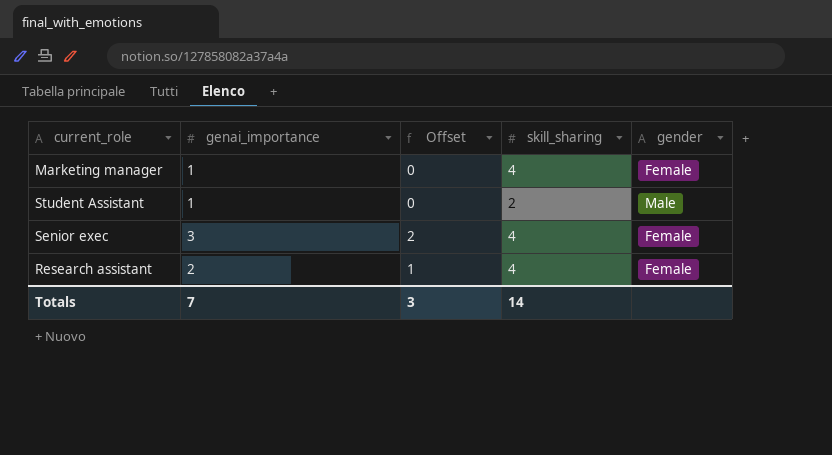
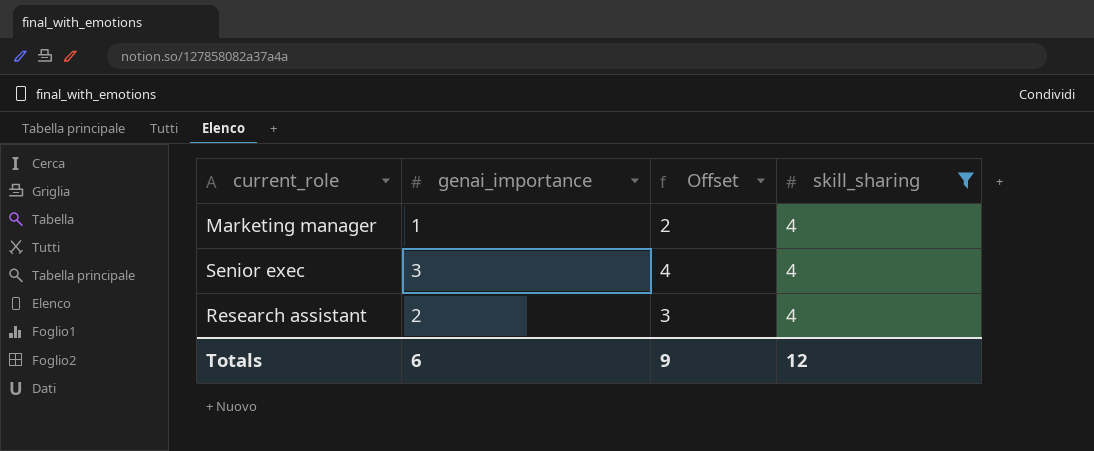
filter: none -> skill_sharing = 4
column gender | position: 5 -> none
column Offset | formula: [genai_importance] - 1 -> [genai_importance] + 1
Totals | genai_importance: 7 -> 6
Totals | Offset: 3 -> 9
Totals | skill_sharing: 14 -> 12

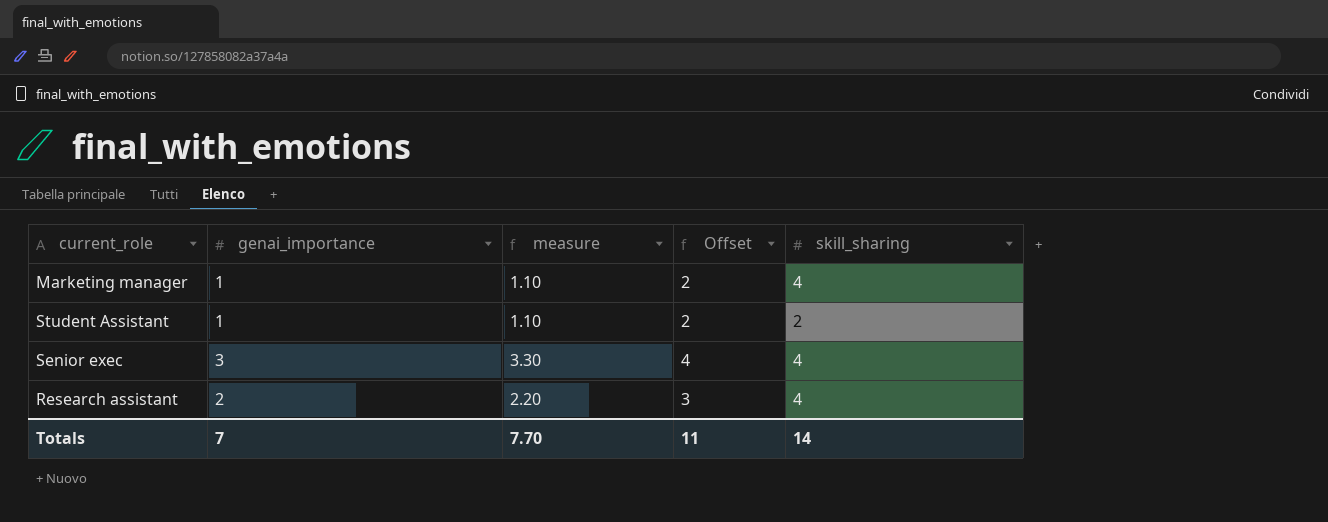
filter: skill_sharing = 4 -> none
column measure | formula: none -> [genai_importance] * 1.1
Totals | genai_importance: 6 -> 7
Totals | Offset: 9 -> 11
Totals | skill_sharing: 12 -> 14

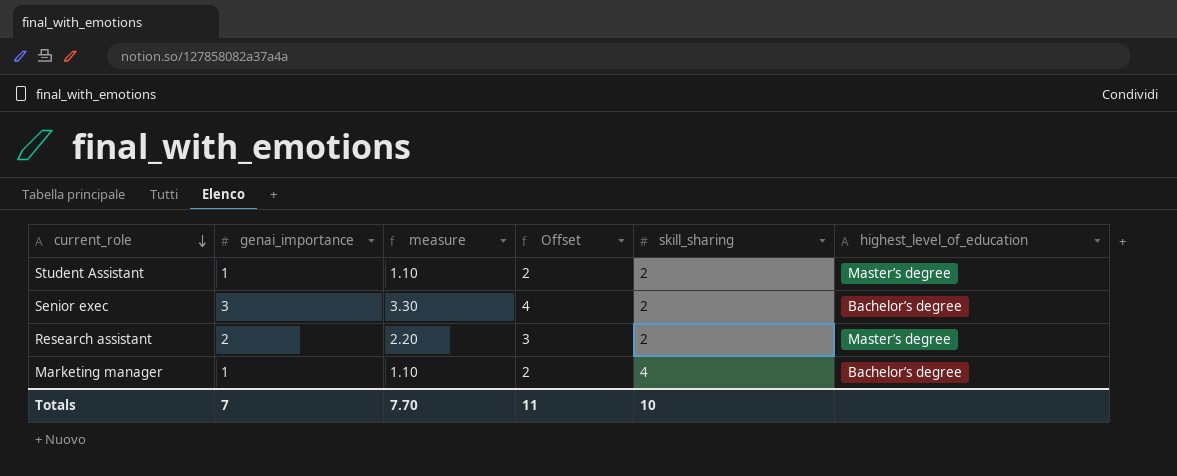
row order: none -> current_role descending
column highest_level_of_education | position: none -> 6
Senior exec | skill_sharing: 4 -> 2
Research assistant | skill_sharing: 4 -> 2
Totals | skill_sharing: 14 -> 10

